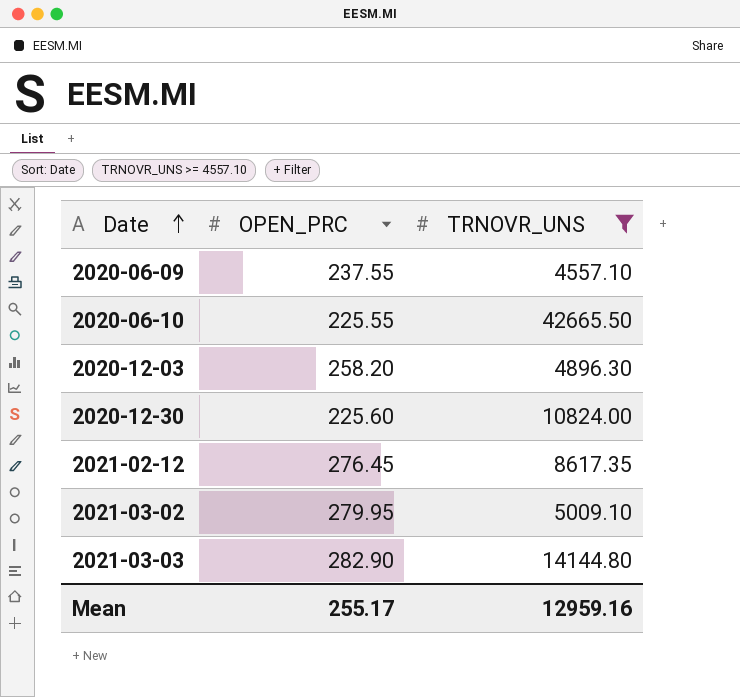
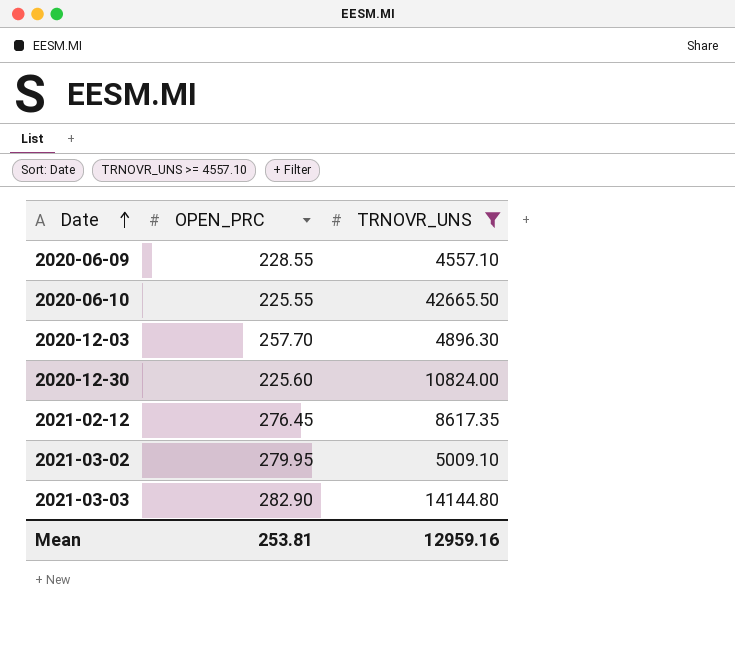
2020-06-09 | OPEN_PRC: 237.55 -> 228.55
2020-12-03 | OPEN_PRC: 258.20 -> 257.70
Mean | OPEN_PRC: 255.17 -> 253.81

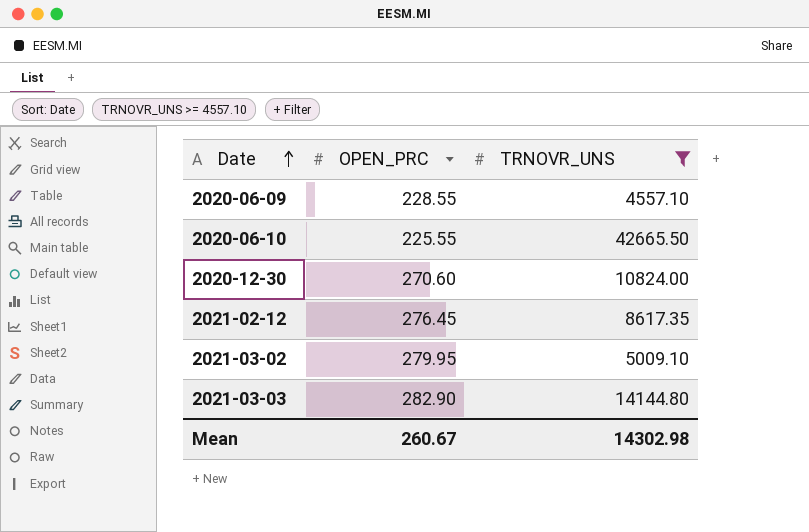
row 2020-12-03: 257.70 | 4896.30 -> none
2020-12-30 | OPEN_PRC: 225.60 -> 270.60
Mean | OPEN_PRC: 253.81 -> 260.67
Mean | TRNOVR_UNS: 12959.16 -> 14302.98

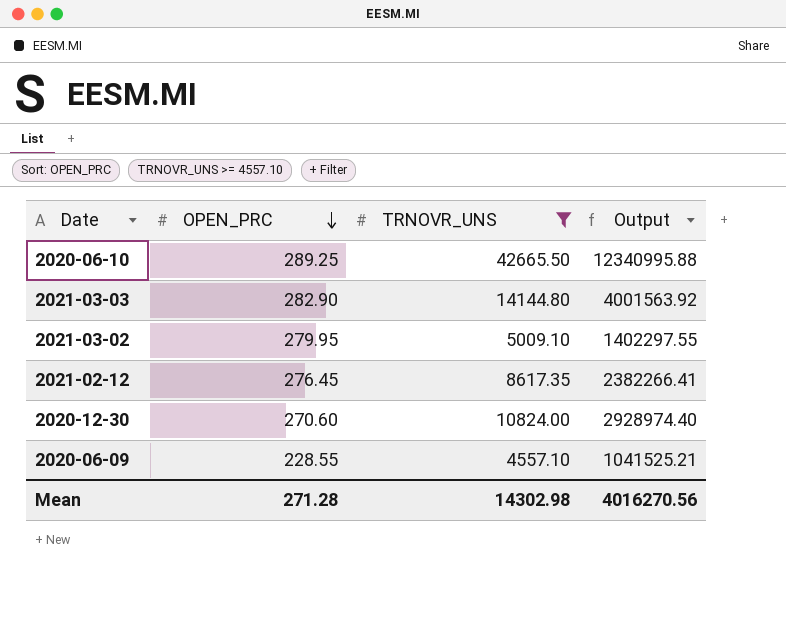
row order: Date ascending -> OPEN_PRC descending
column Output | formula: none -> [OPEN_PRC] * [TRNOVR_UNS]
2020-06-10 | OPEN_PRC: 225.55 -> 289.25
Mean | OPEN_PRC: 260.67 -> 271.28

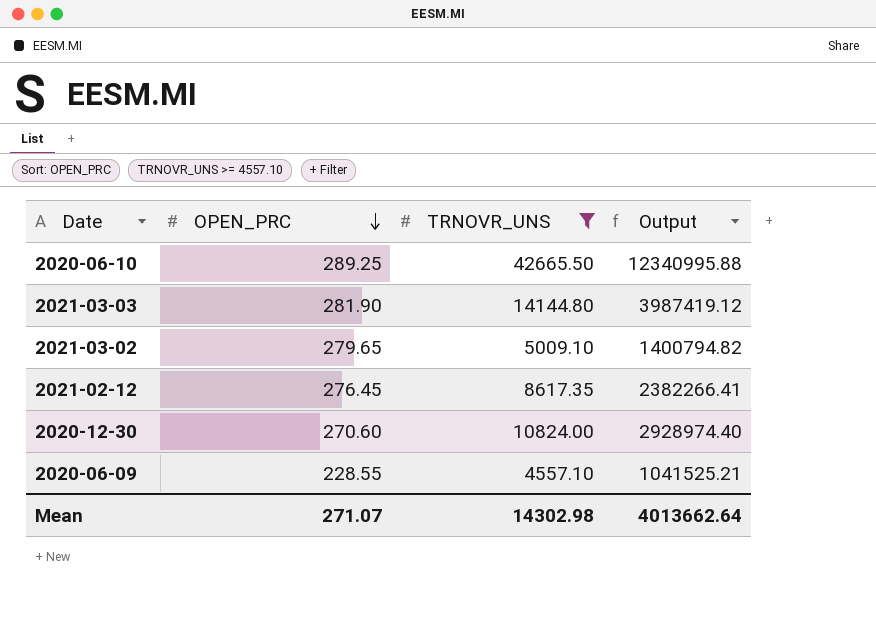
2021-03-03 | OPEN_PRC: 282.90 -> 281.90
2021-03-03 | Output: 4001563.92 -> 3987419.12
2021-03-02 | OPEN_PRC: 279.95 -> 279.65
2021-03-02 | Output: 1402297.55 -> 1400794.82
Mean | OPEN_PRC: 271.28 -> 271.07
Mean | Output: 4016270.56 -> 4013662.64

